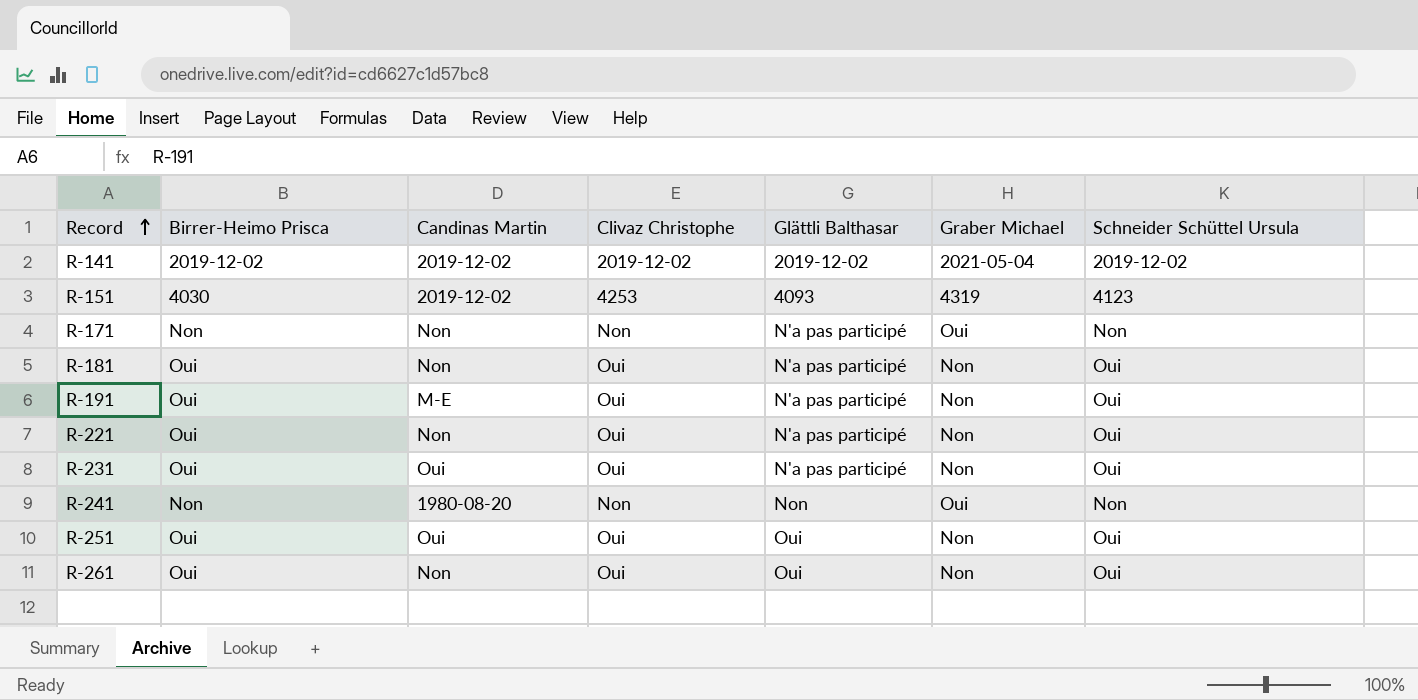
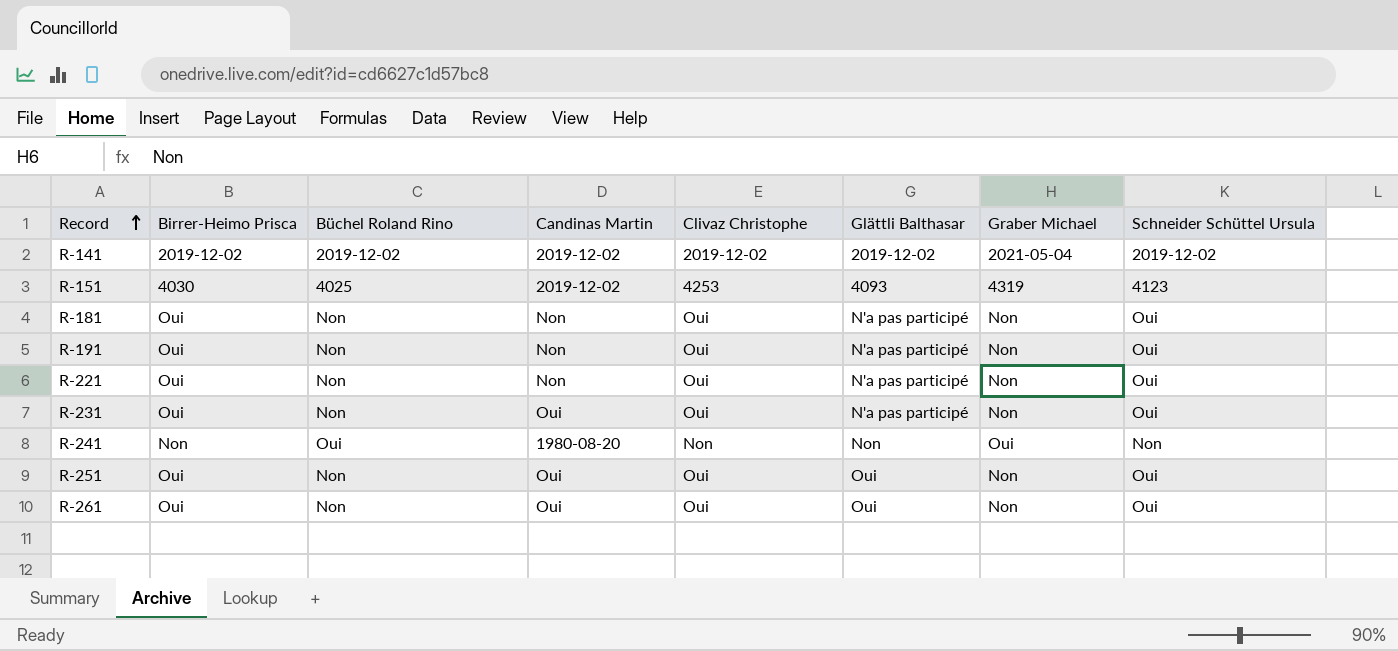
column Büchel Roland Rino | position: none -> 3
row R-171: Non | Non | Non | N'a pas participé | Oui | Non -> none
R-191 | Candinas Martin: M-E -> Non
R-261 | Candinas Martin: Non -> Oui

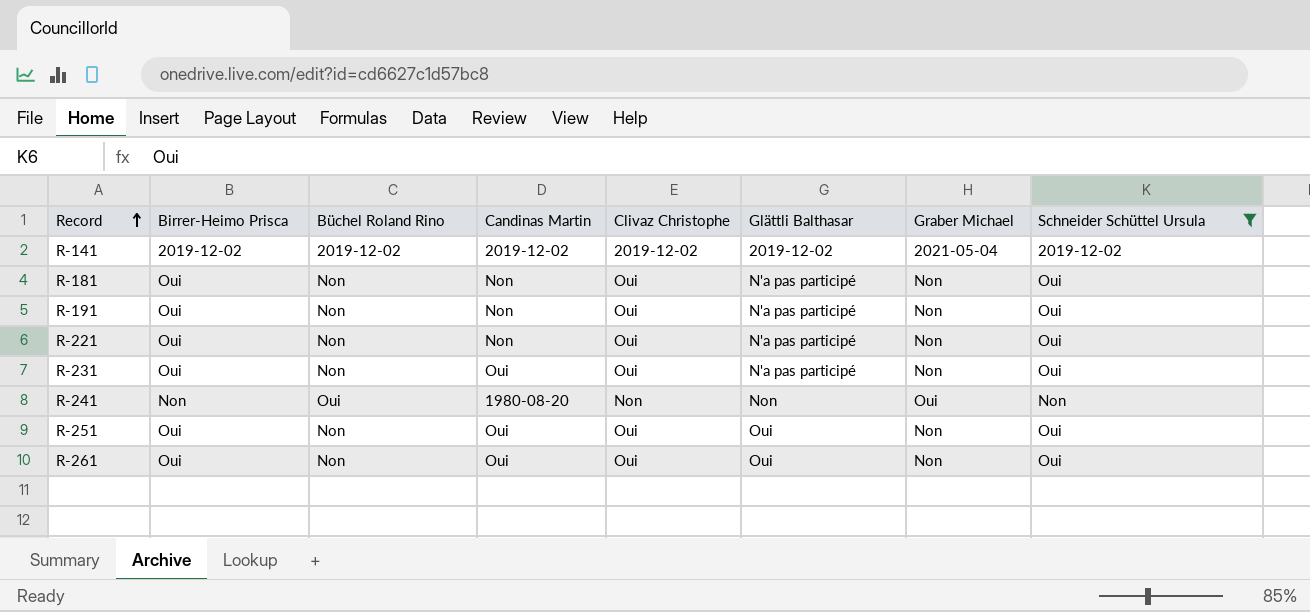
filter: none -> Schneider Schüttel Ursula != 4123

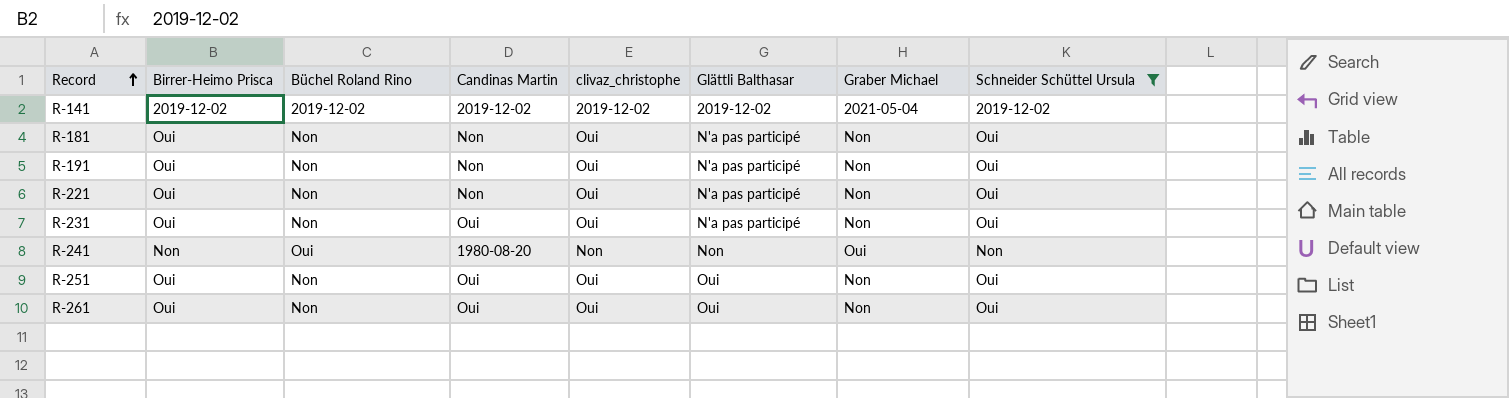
column name: Clivaz Christophe -> clivaz_christophe

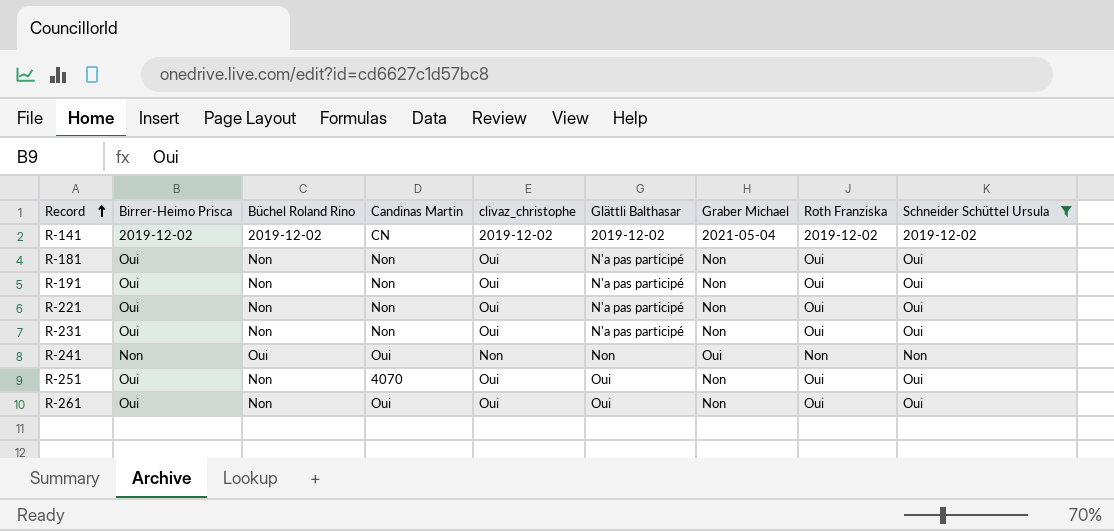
column Roth Franziska | position: none -> 8
R-141 | Candinas Martin: 2019-12-02 -> CN
R-231 | Candinas Martin: Oui -> Non
R-241 | Candinas Martin: 1980-08-20 -> Oui
R-251 | Candinas Martin: Oui -> 4070

